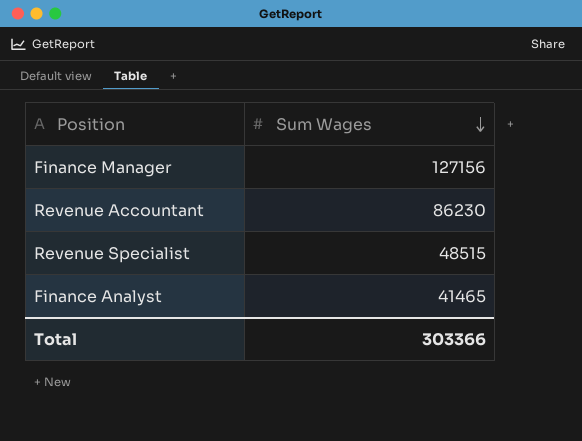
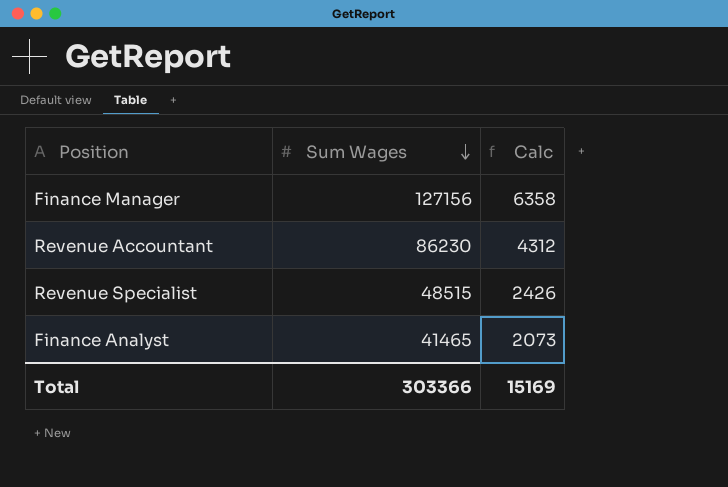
column Calc | formula: none -> [Sum Wages] * 0.05

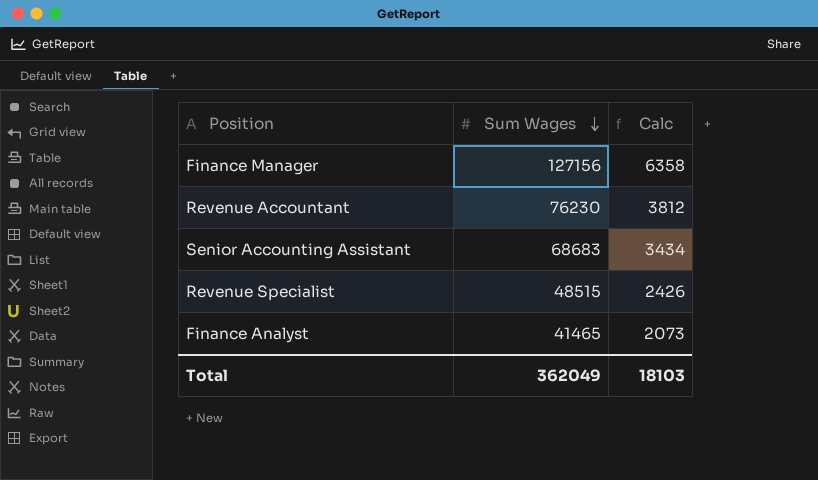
Revenue Accountant | Sum Wages: 86230 -> 76230
Revenue Accountant | Calc: 4312 -> 3812
row Senior Accounting Assistant: none -> 68683 | 3434
Total | Sum Wages: 303366 -> 362049
Total | Calc: 15169 -> 18103

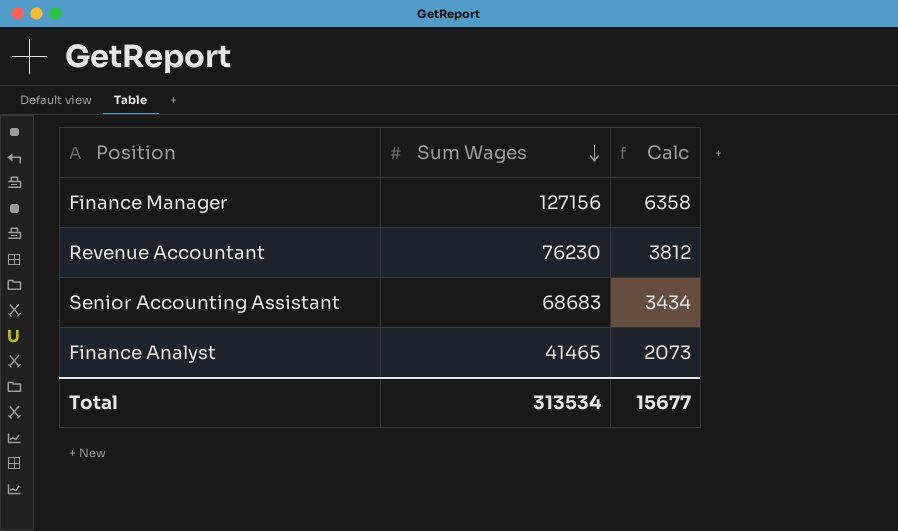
row Revenue Specialist: 48515 | 2426 -> none
Total | Sum Wages: 362049 -> 313534
Total | Calc: 18103 -> 15677

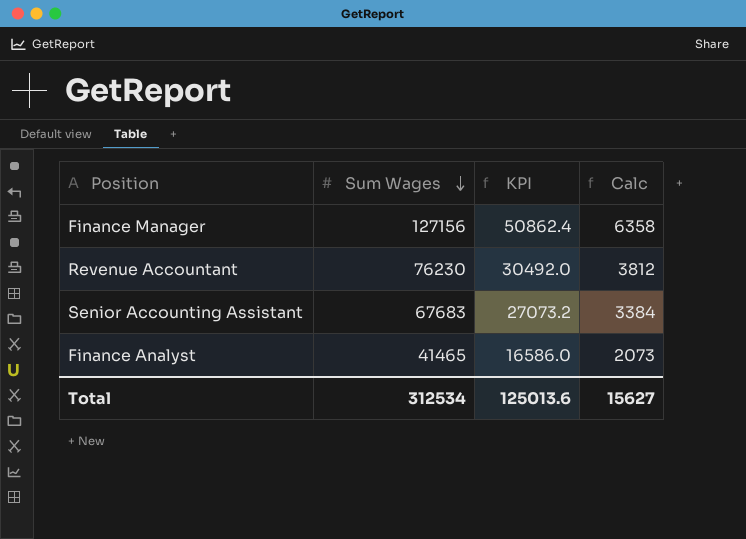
column KPI | formula: none -> [Sum Wages] * 0.4
Senior Accounting Assistant | Sum Wages: 68683 -> 67683
Senior Accounting Assistant | Calc: 3434 -> 3384
Total | Sum Wages: 313534 -> 312534
Total | Calc: 15677 -> 15627

